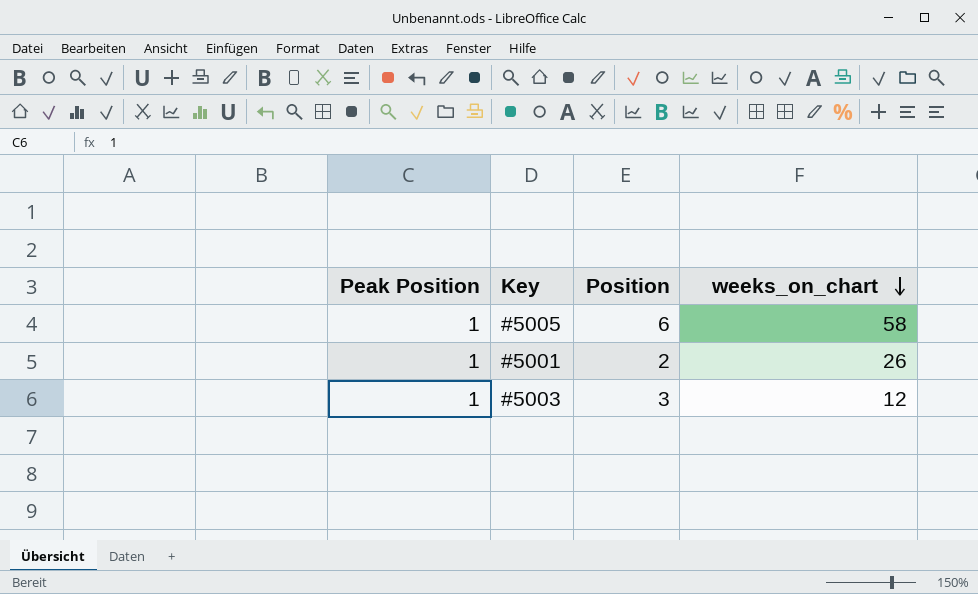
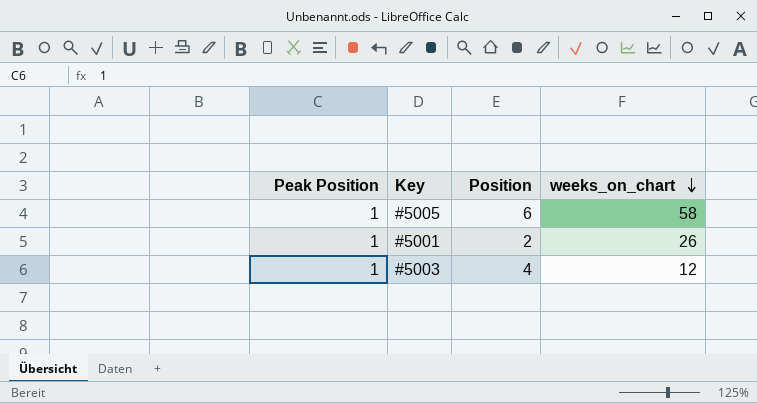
#5003 | Position: 3 -> 4

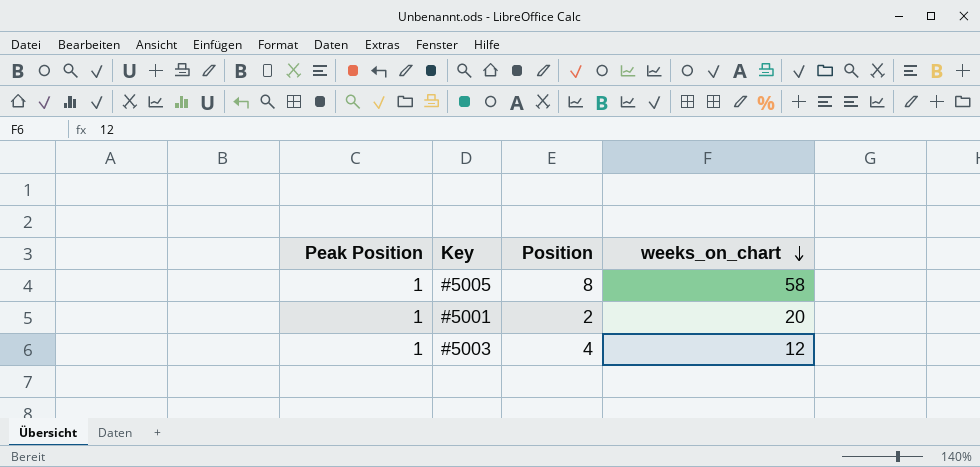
#5005 | Position: 6 -> 8
#5001 | weeks_on_chart: 26 -> 20

